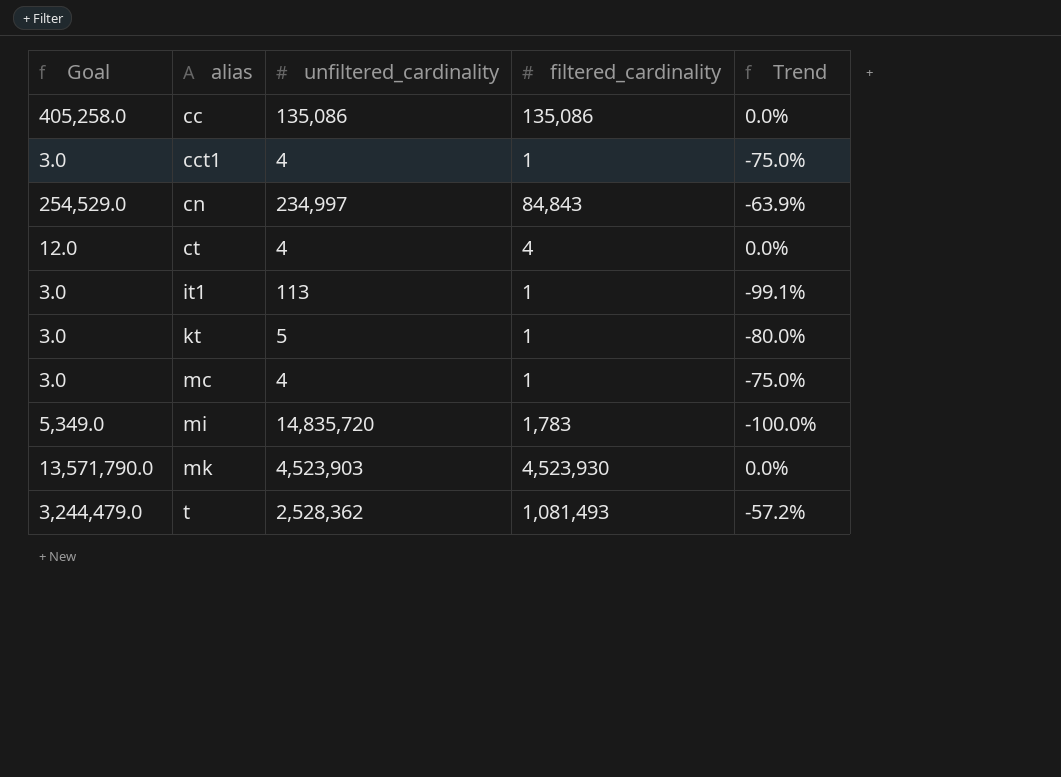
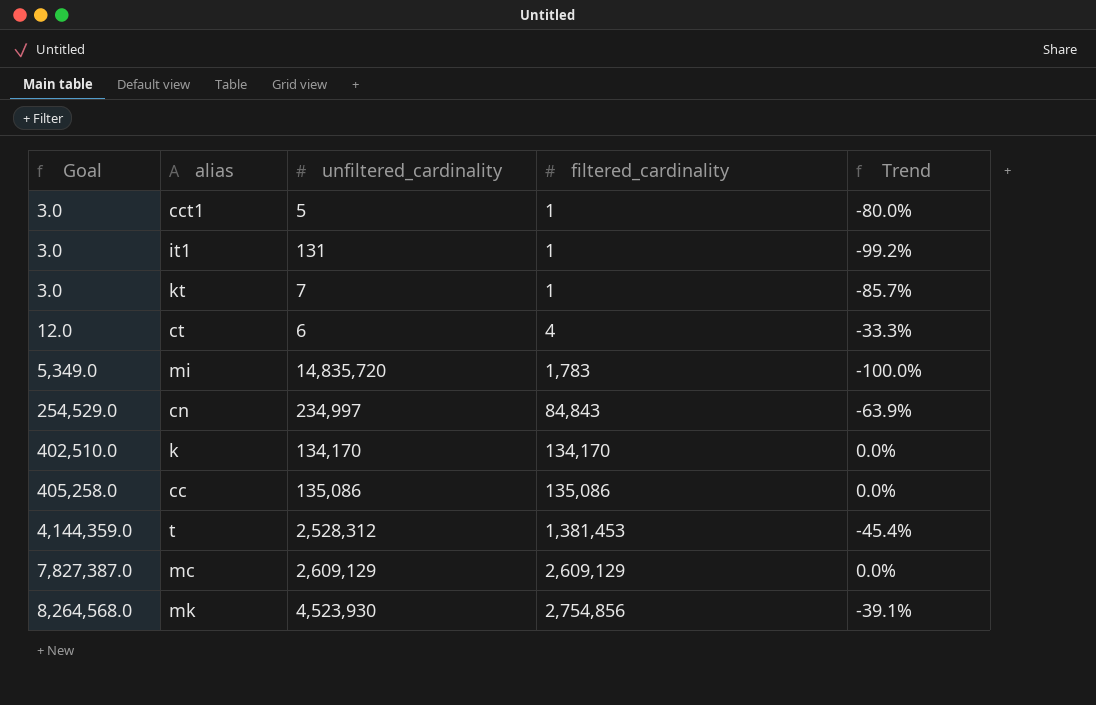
row order: alias ascending -> Goal ascending
cct1 | unfiltered_cardinality: 4 -> 5
cct1 | Trend: -75.0% -> -80.0%
it1 | unfiltered_cardinality: 113 -> 131
it1 | Trend: -99.1% -> -99.2%
kt | unfiltered_cardinality: 5 -> 7
kt | Trend: -80.0% -> -85.7%
ct | unfiltered_cardinality: 4 -> 6
ct | Trend: 0.0% -> -33.3%
row k: none -> 402,510.0 | 134,170 | 134,170 | 0.0%
t | Goal: 3,244,479.0 -> 4,144,359.0
t | unfiltered_cardinality: 2,528,362 -> 2,528,312
t | filtered_cardinality: 1,081,493 -> 1,381,453
t | Trend: -57.2% -> -45.4%
mc | Goal: 3.0 -> 7,827,387.0
mc | unfiltered_cardinality: 4 -> 2,609,129
mc | filtered_cardinality: 1 -> 2,609,129
mc | Trend: -75.0% -> 0.0%
mk | Goal: 13,571,790.0 -> 8,264,568.0
mk | unfiltered_cardinality: 4,523,903 -> 4,523,930
mk | filtered_cardinality: 4,523,930 -> 2,754,856
mk | Trend: 0.0% -> -39.1%

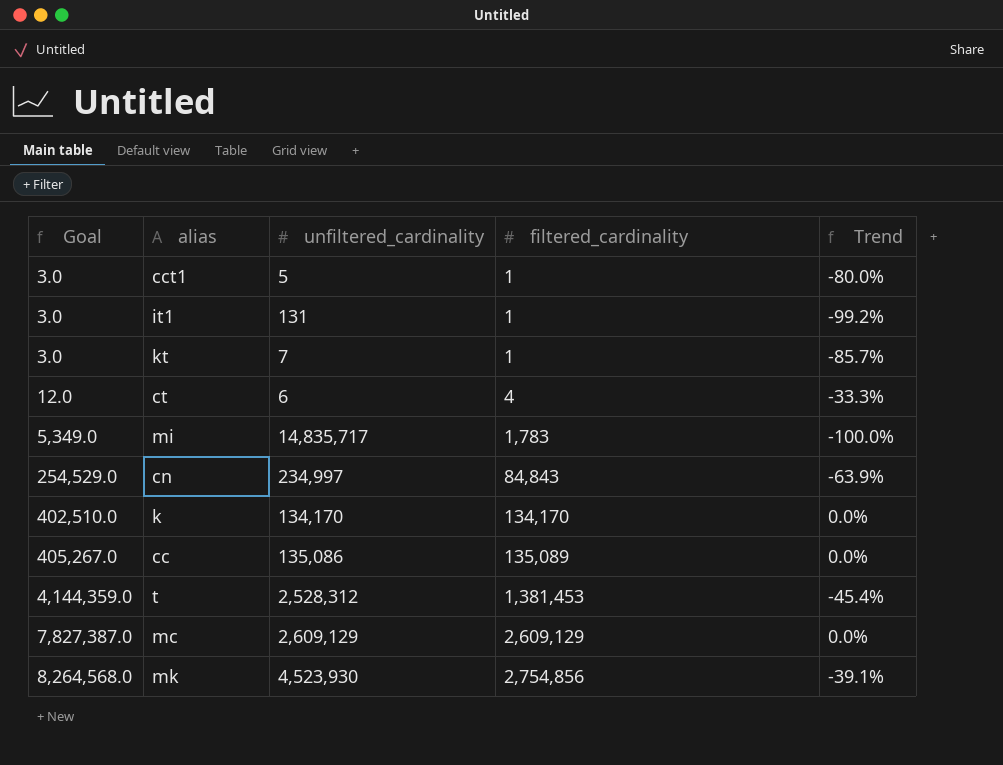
mi | unfiltered_cardinality: 14,835,720 -> 14,835,717
cc | Goal: 405,258.0 -> 405,267.0
cc | filtered_cardinality: 135,086 -> 135,089

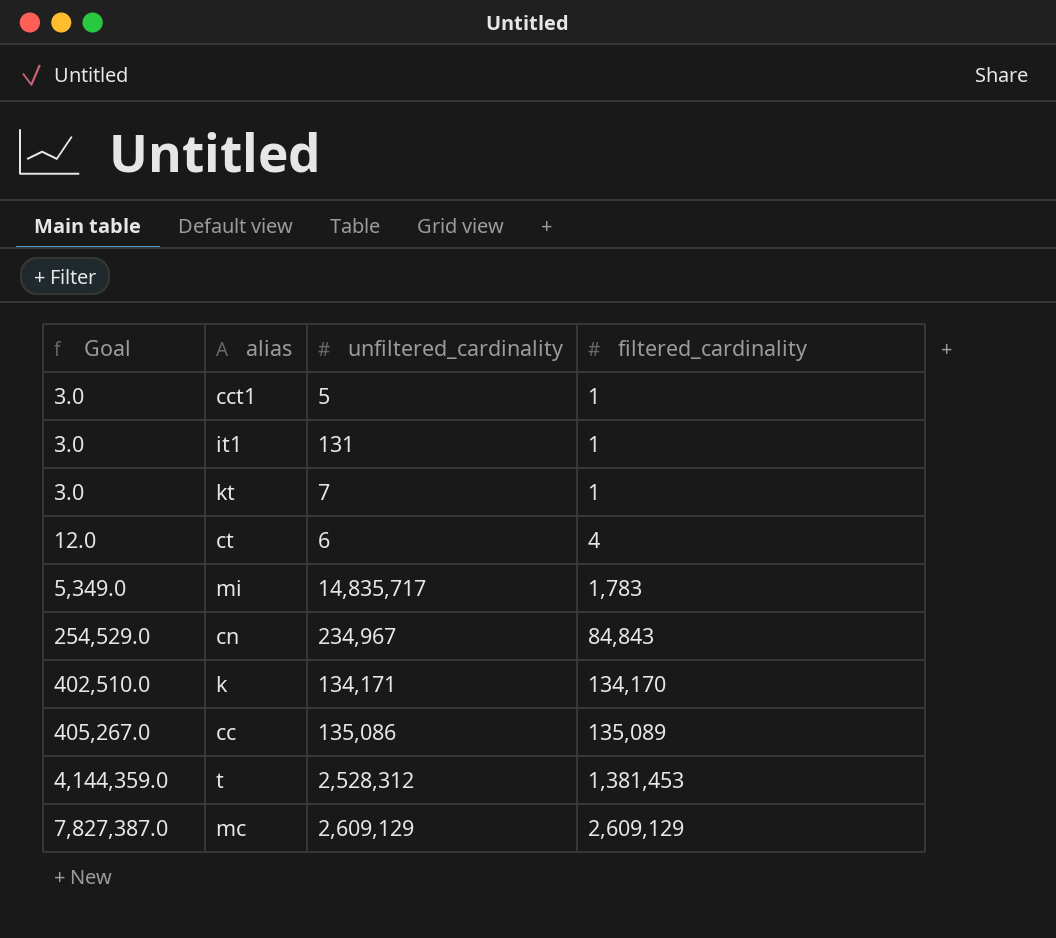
column Trend | formula: ([filtered_cardinality] - [unfiltered_cardinality]) / [unfiltered_cardinality] -> none
row mk: 8,264,568.0 | 4,523,930 | 2,754,856 | -39.1% -> none
cn | unfiltered_cardinality: 234,997 -> 234,967
k | unfiltered_cardinality: 134,170 -> 134,171

